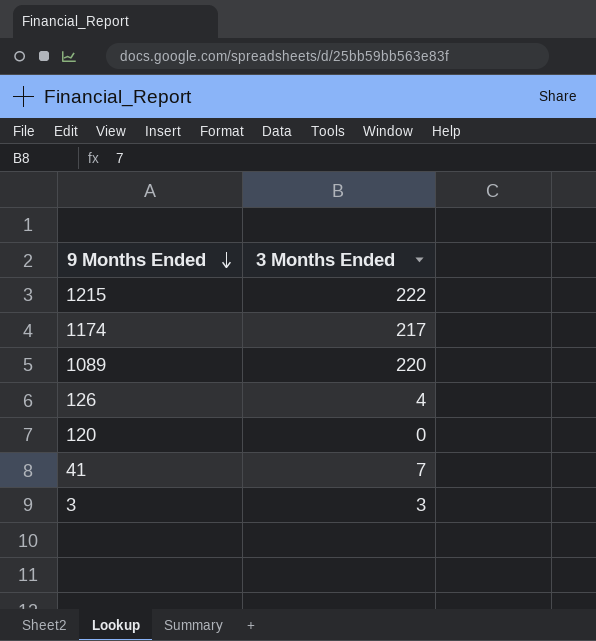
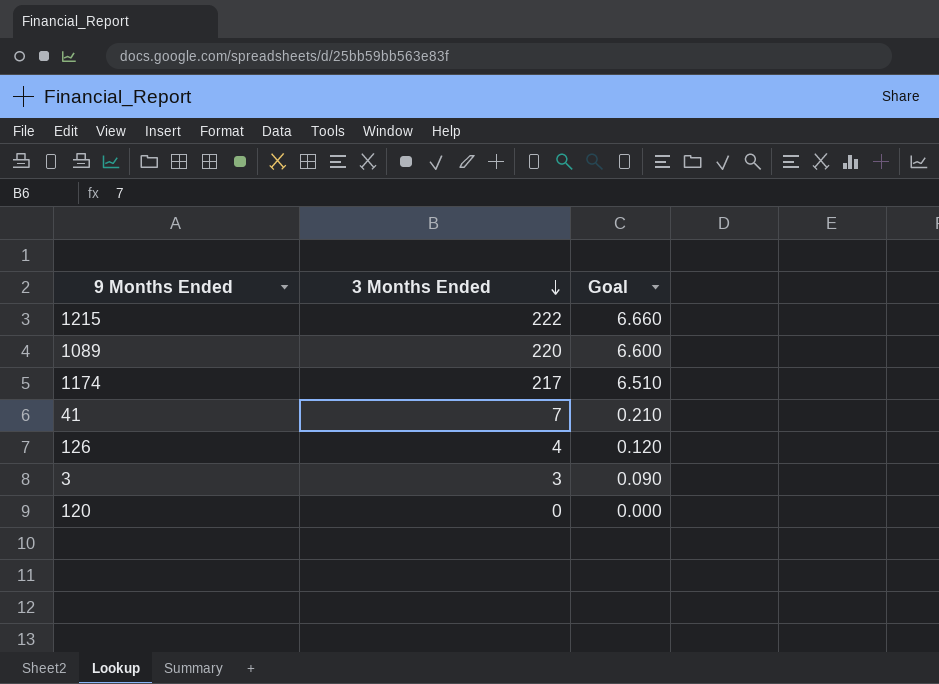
row order: 9 Months Ended descending -> 3 Months Ended descending
column Goal | formula: none -> [3 Months Ended] * 0.03

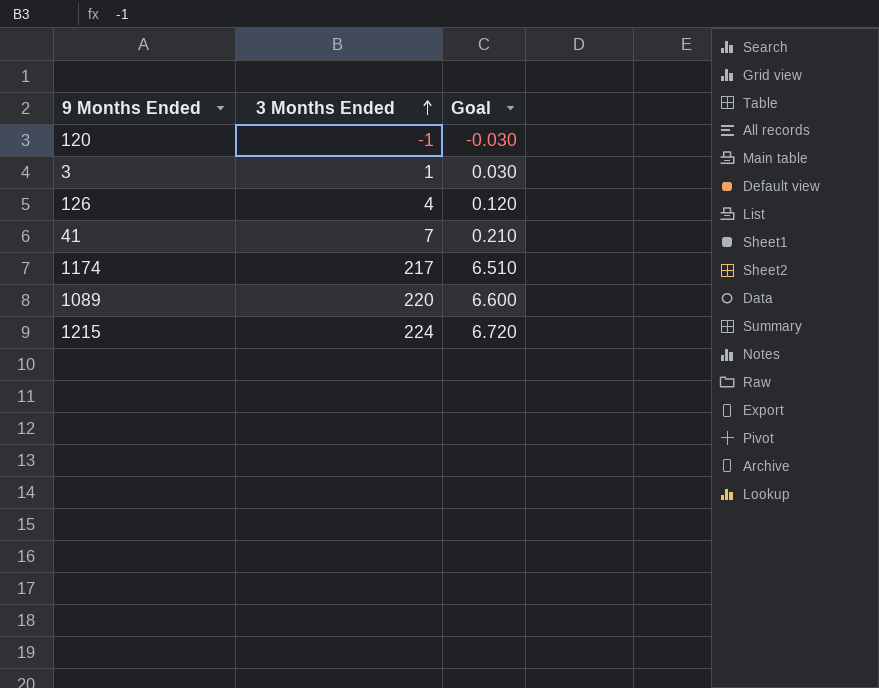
row order: 3 Months Ended descending -> 3 Months Ended ascending
120 | 3 Months Ended: 0 -> -1
120 | Goal: 0.000 -> -0.030
3 | 3 Months Ended: 3 -> 1
3 | Goal: 0.090 -> 0.030
1215 | 3 Months Ended: 222 -> 224
1215 | Goal: 6.660 -> 6.720

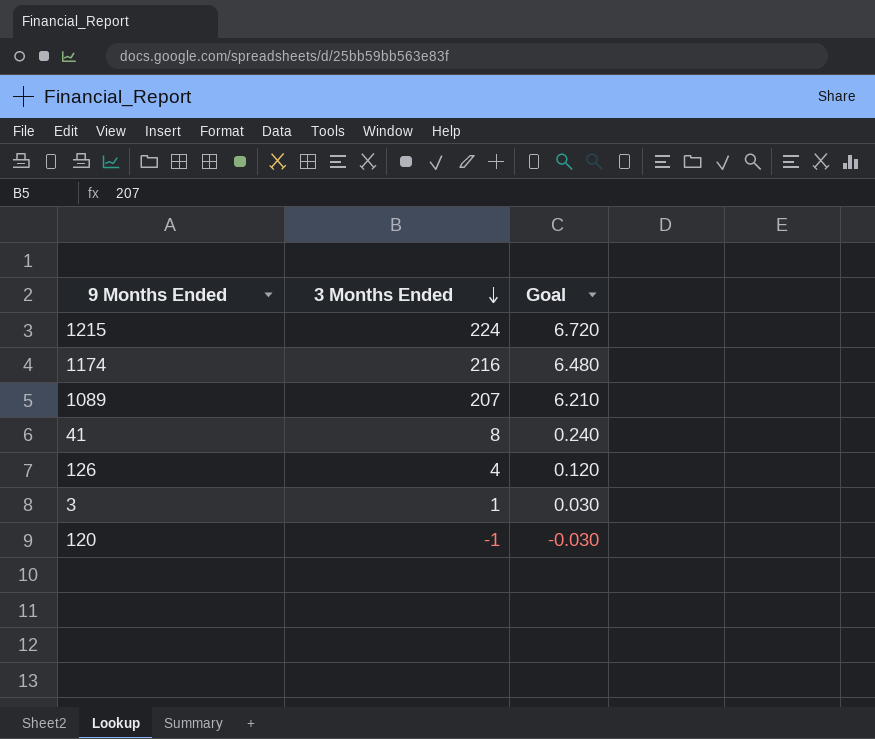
row order: 3 Months Ended ascending -> 3 Months Ended descending
1174 | 3 Months Ended: 217 -> 216
1174 | Goal: 6.510 -> 6.480
1089 | 3 Months Ended: 220 -> 207
1089 | Goal: 6.600 -> 6.210
41 | 3 Months Ended: 7 -> 8
41 | Goal: 0.210 -> 0.240

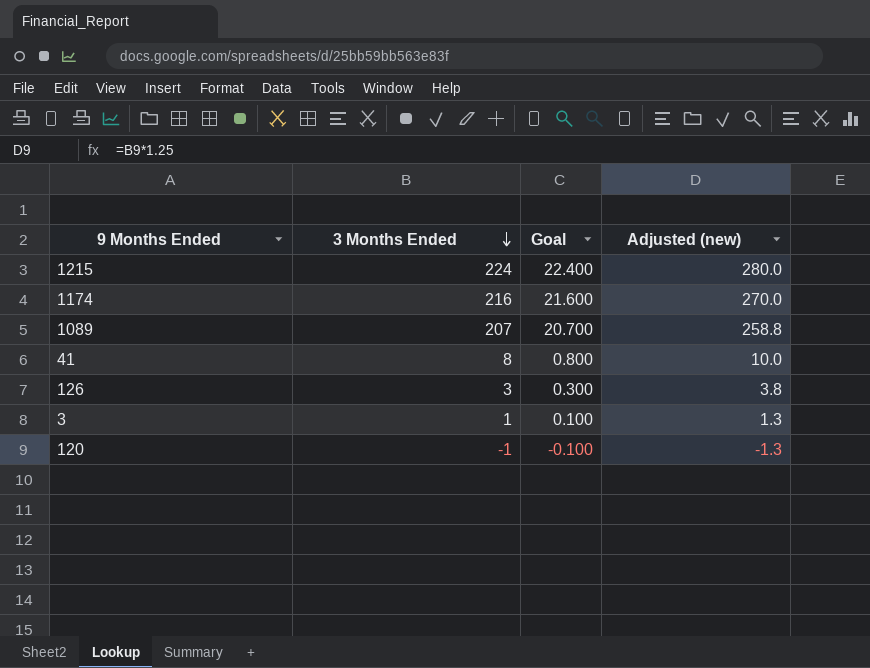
column Goal | formula: [3 Months Ended] * 0.03 -> [3 Months Ended] * 0.1
column Adjusted (new) | formula: none -> [3 Months Ended] * 1.25
126 | 3 Months Ended: 4 -> 3

